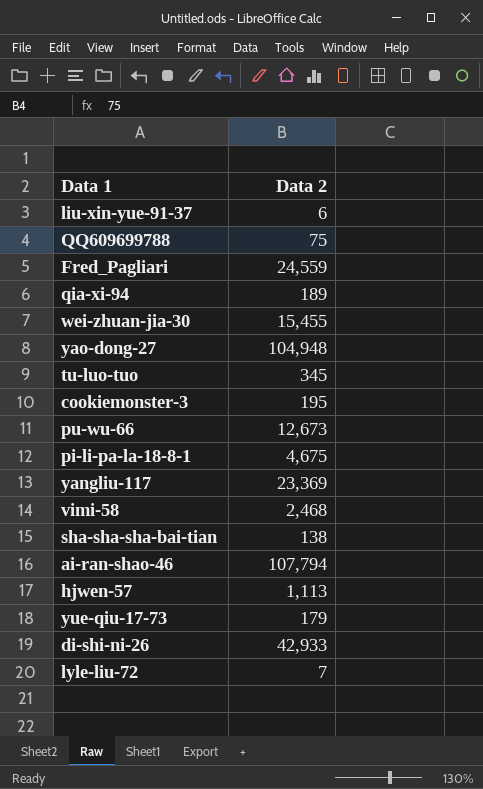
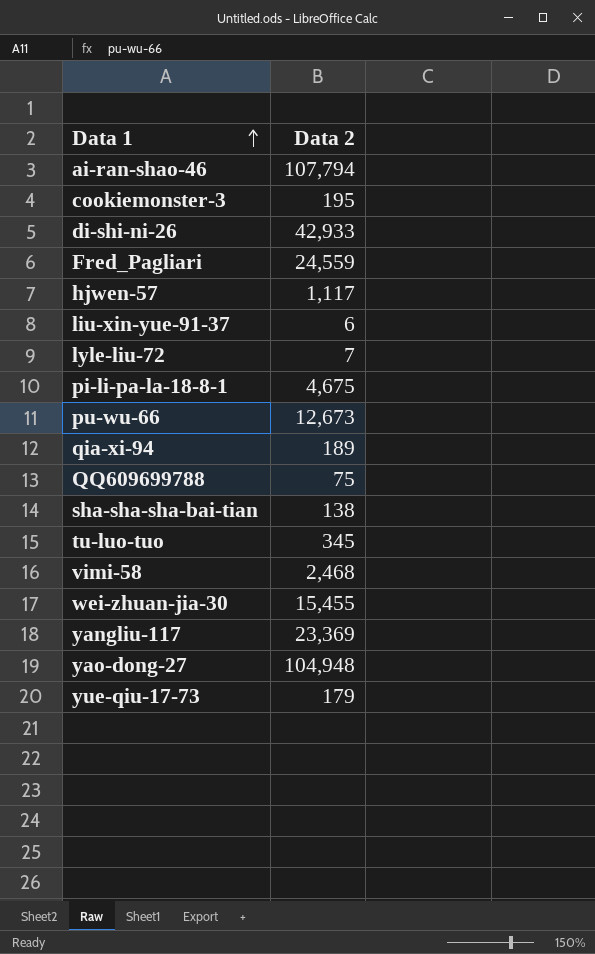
row order: none -> Data 1 ascending
hjwen-57 | Data 2: 1,113 -> 1,117

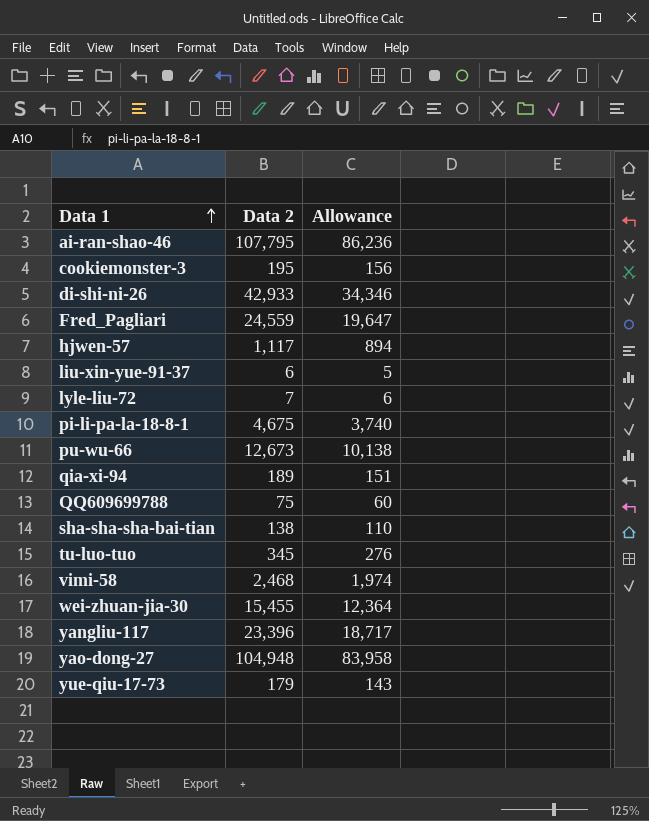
column Allowance | formula: none -> [Data 2] * 0.8
ai-ran-shao-46 | Data 2: 107,794 -> 107,795
yangliu-117 | Data 2: 23,369 -> 23,396

